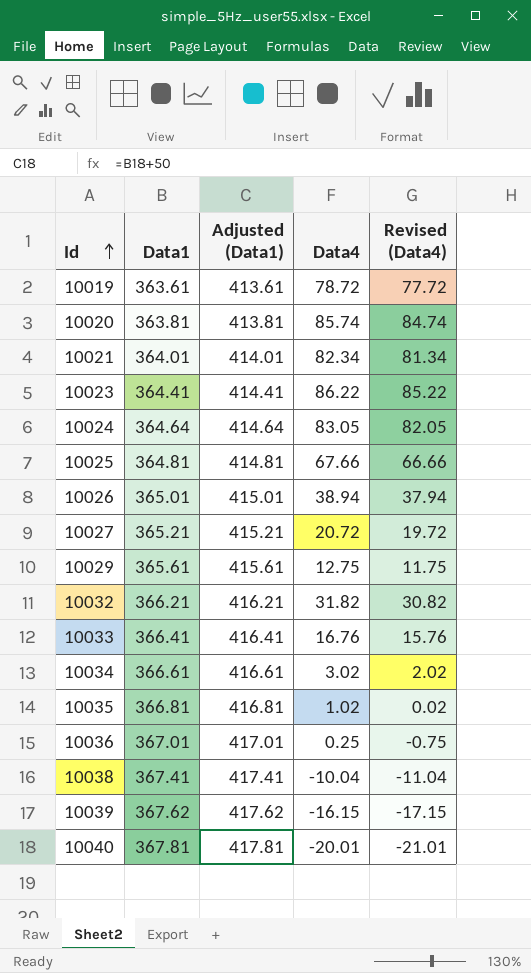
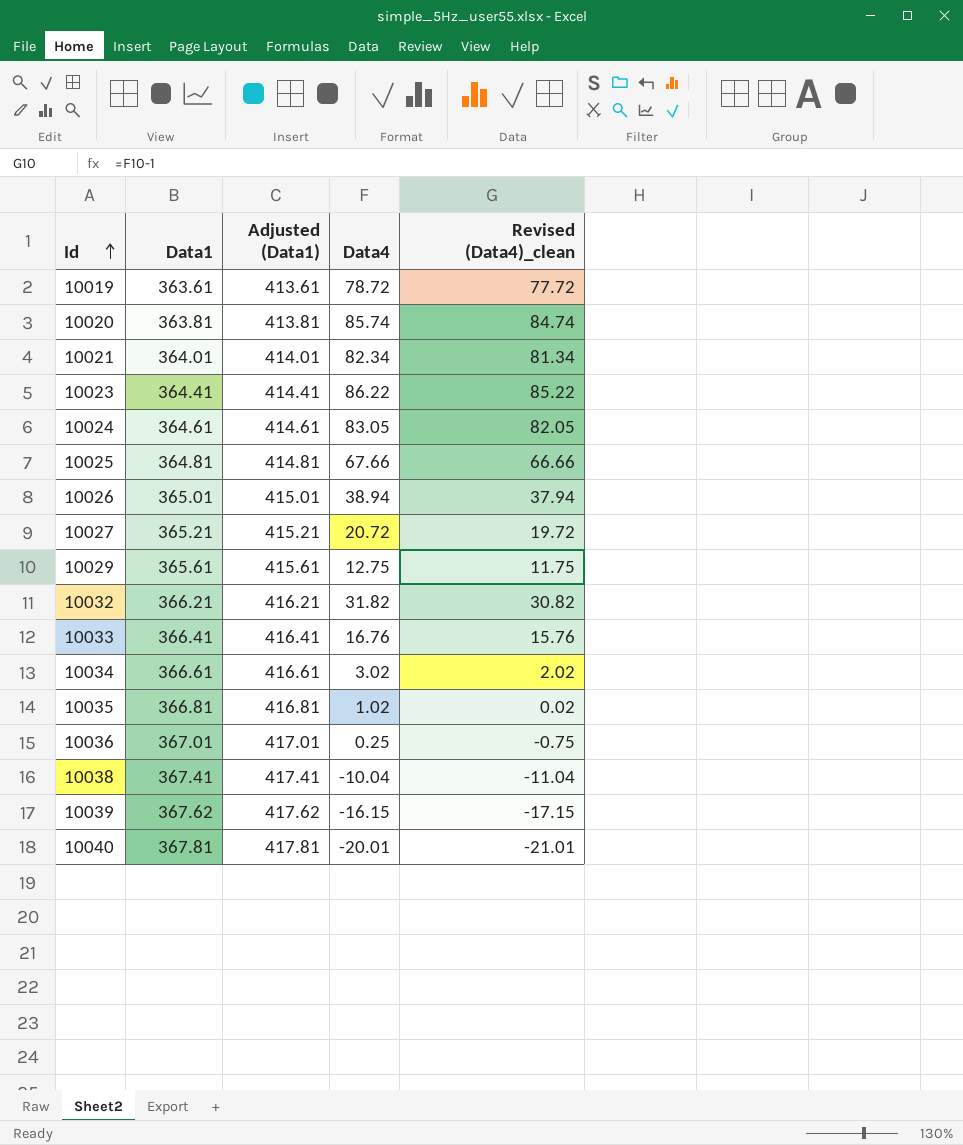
column name: Revised (Data4) -> Revised (Data4)_clean
10024 | Data1: 364.64 -> 364.61
10024 | Adjusted (Data1): 414.64 -> 414.61

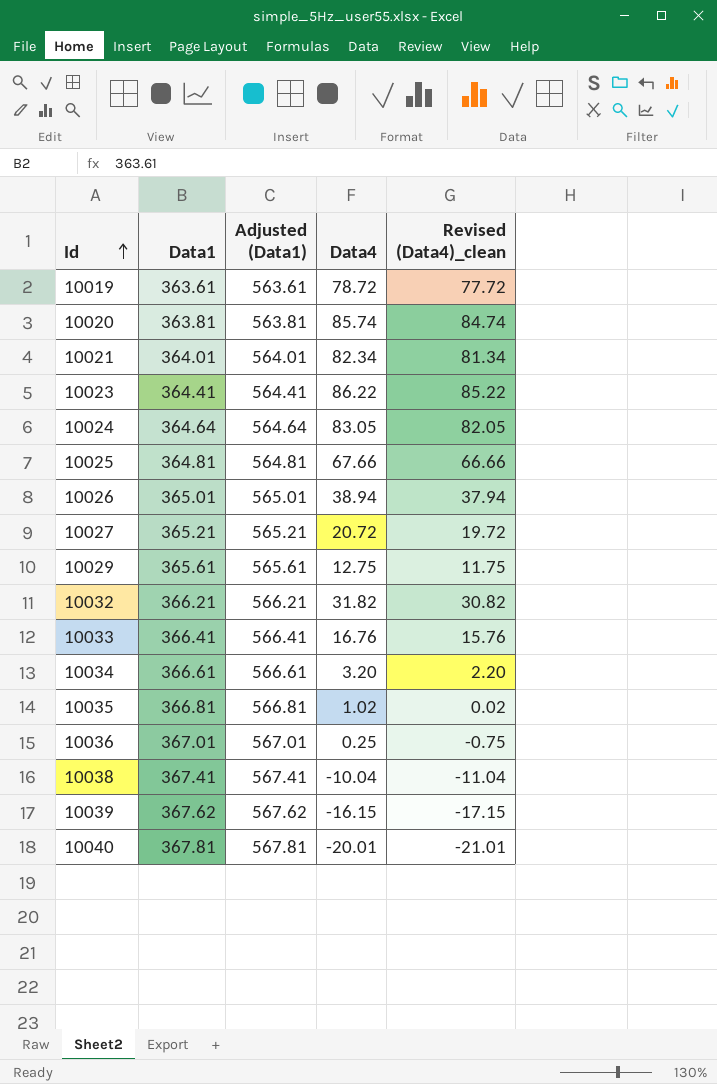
column Adjusted (Data1) | formula: [Data1] + 50 -> [Data1] + 200
10024 | Data1: 364.61 -> 364.64
10034 | Data4: 3.02 -> 3.20
10034 | Revised (Data4)_clean: 2.02 -> 2.20

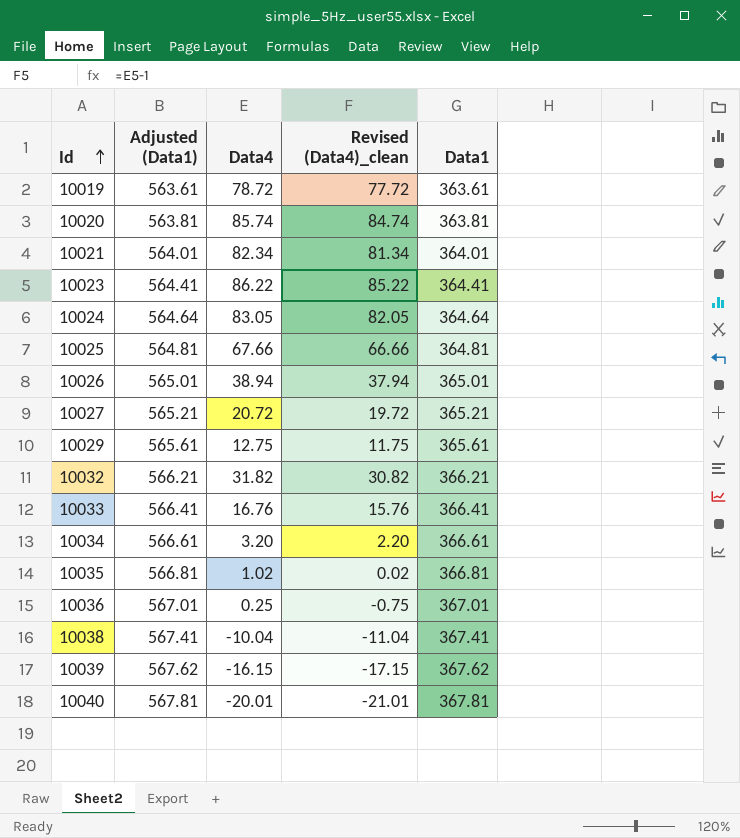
column Data1 | position: 2 -> 5

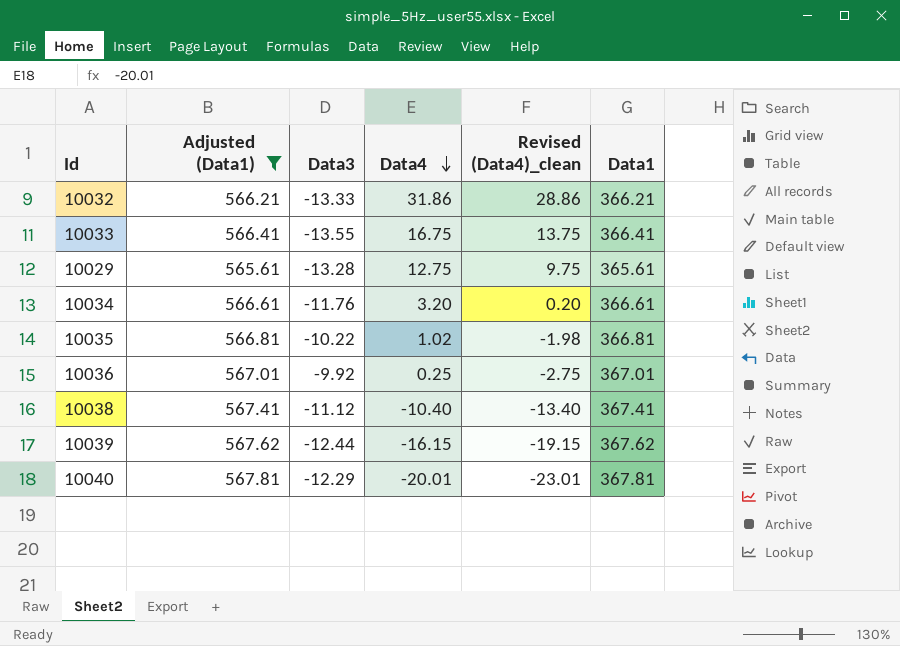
filter: none -> Adjusted (Data1) >= 565.61
row order: Id ascending -> Data4 descending
column Data3 | position: none -> 3
column Revised (Data4)_clean | formula: [Data4] - 1 -> [Data4] - 3
10032 | Data4: 31.82 -> 31.86
10033 | Data4: 16.76 -> 16.75
10038 | Data4: -10.04 -> -10.40

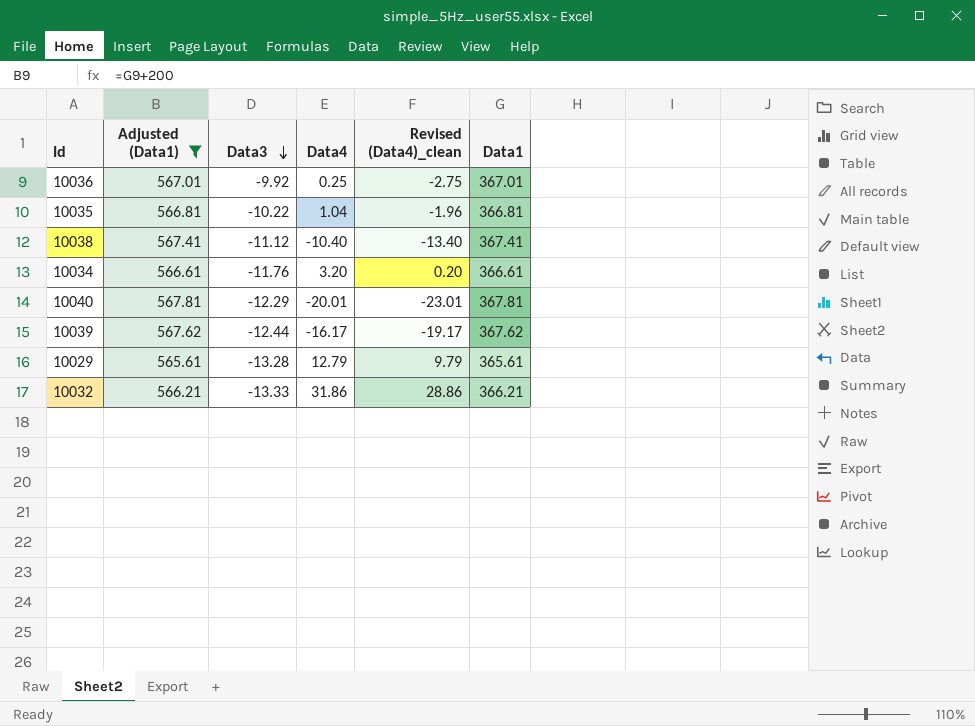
row order: Data4 descending -> Data3 descending
row 10033: 566.41 | -13.55 | 16.75 | 13.75 | 366.41 -> none
10035 | Data4: 1.02 -> 1.04
10035 | Revised (Data4)_clean: -1.98 -> -1.96
10039 | Data4: -16.15 -> -16.17
10039 | Revised (Data4)_clean: -19.15 -> -19.17
10029 | Data4: 12.75 -> 12.79
10029 | Revised (Data4)_clean: 9.75 -> 9.79

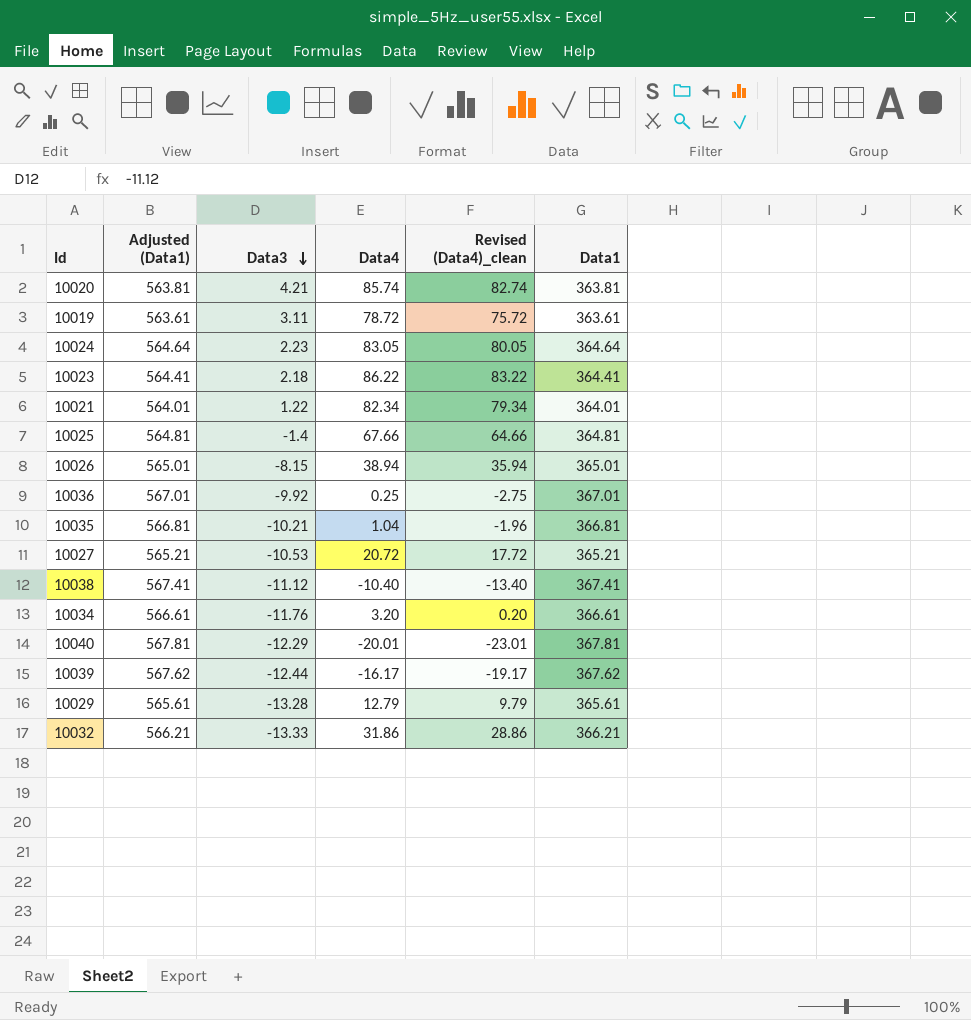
filter: Adjusted (Data1) >= 565.61 -> none
10035 | Data3: -10.22 -> -10.21

